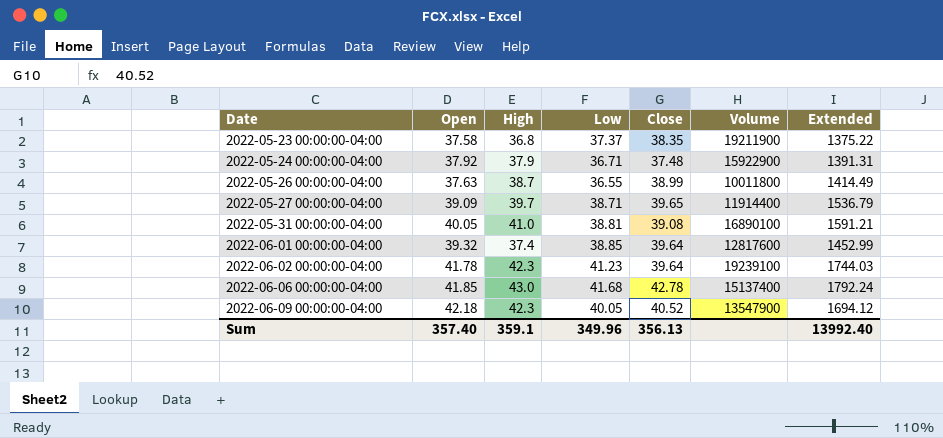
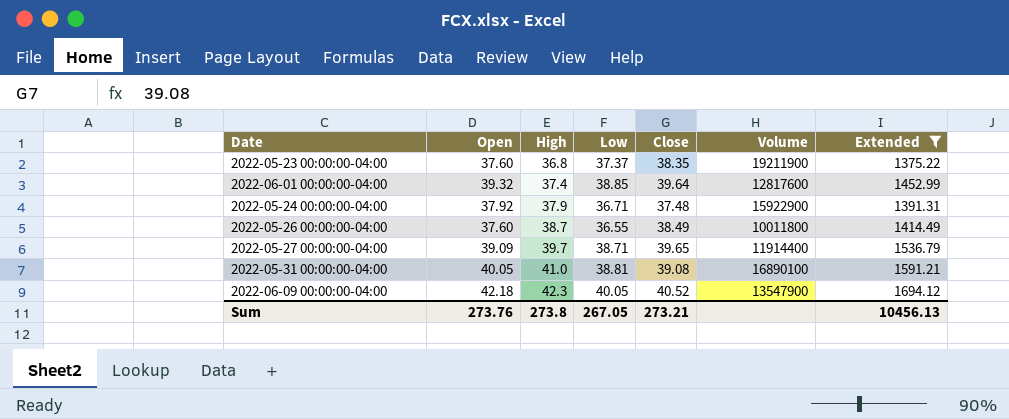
filter: none -> Extended <= 1694.12
row order: Date ascending -> High ascending
2022-05-23 00:00:00-04:00 | Open: 37.58 -> 37.60
2022-05-26 00:00:00-04:00 | Open: 37.63 -> 37.60
2022-05-26 00:00:00-04:00 | Close: 38.99 -> 38.49
Sum | Open: 357.40 -> 273.76
Sum | High: 359.1 -> 273.8
Sum | Low: 349.96 -> 267.05
Sum | Close: 356.13 -> 273.21
Sum | Extended: 13992.40 -> 10456.13

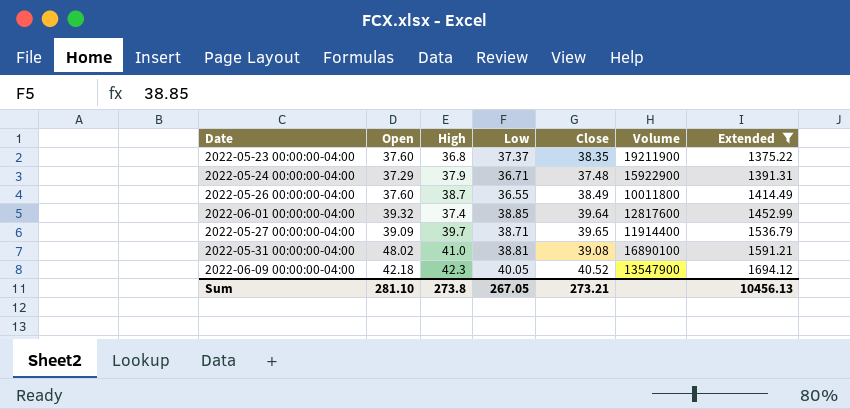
row order: High ascending -> Extended ascending
2022-05-24 00:00:00-04:00 | Open: 37.92 -> 37.29
2022-05-31 00:00:00-04:00 | Open: 40.05 -> 48.02
Sum | Open: 273.76 -> 281.10

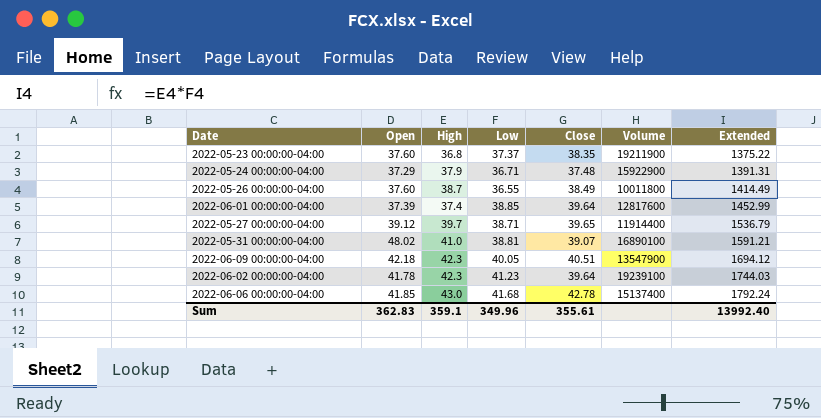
filter: Extended <= 1694.12 -> none
2022-06-01 00:00:00-04:00 | Open: 39.32 -> 37.39
2022-05-27 00:00:00-04:00 | Open: 39.09 -> 39.12
2022-05-31 00:00:00-04:00 | Close: 39.08 -> 39.07
2022-06-09 00:00:00-04:00 | Close: 40.52 -> 40.51
Sum | Open: 281.10 -> 362.83
Sum | High: 273.8 -> 359.1
Sum | Low: 267.05 -> 349.96
Sum | Close: 273.21 -> 355.61
Sum | Extended: 10456.13 -> 13992.40

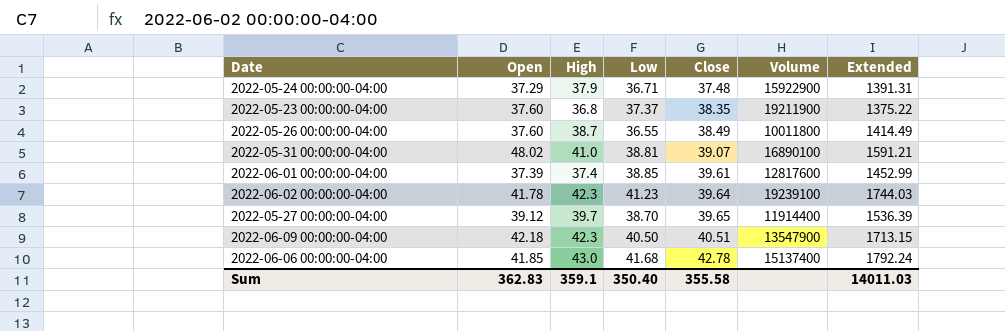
row order: Extended ascending -> Close ascending
2022-06-01 00:00:00-04:00 | Close: 39.64 -> 39.61
2022-05-27 00:00:00-04:00 | Low: 38.71 -> 38.70
2022-05-27 00:00:00-04:00 | Extended: 1536.79 -> 1536.39
2022-06-09 00:00:00-04:00 | Low: 40.05 -> 40.50
2022-06-09 00:00:00-04:00 | Extended: 1694.12 -> 1713.15
Sum | Low: 349.96 -> 350.40
Sum | Close: 355.61 -> 355.58
Sum | Extended: 13992.40 -> 14011.03

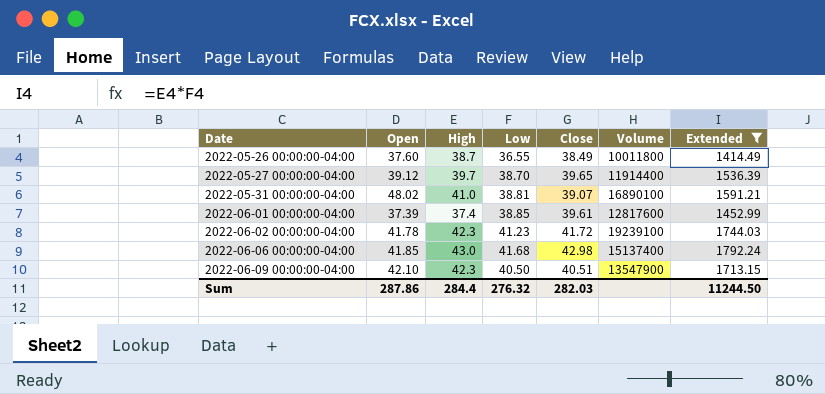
filter: none -> Extended >= 1414.49
row order: Close ascending -> Date ascending
2022-06-02 00:00:00-04:00 | Close: 39.64 -> 41.72
2022-06-06 00:00:00-04:00 | Close: 42.78 -> 42.98
2022-06-09 00:00:00-04:00 | Open: 42.18 -> 42.10
Sum | Open: 362.83 -> 287.86
Sum | High: 359.1 -> 284.4
Sum | Low: 350.40 -> 276.32
Sum | Close: 355.58 -> 282.03
Sum | Extended: 14011.03 -> 11244.50

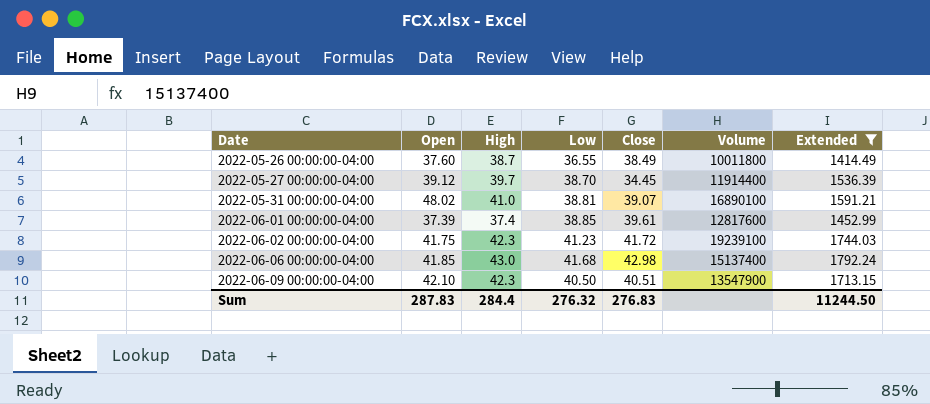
2022-05-27 00:00:00-04:00 | Close: 39.65 -> 34.45
2022-06-02 00:00:00-04:00 | Open: 41.78 -> 41.75
Sum | Open: 287.86 -> 287.83
Sum | Close: 282.03 -> 276.83

